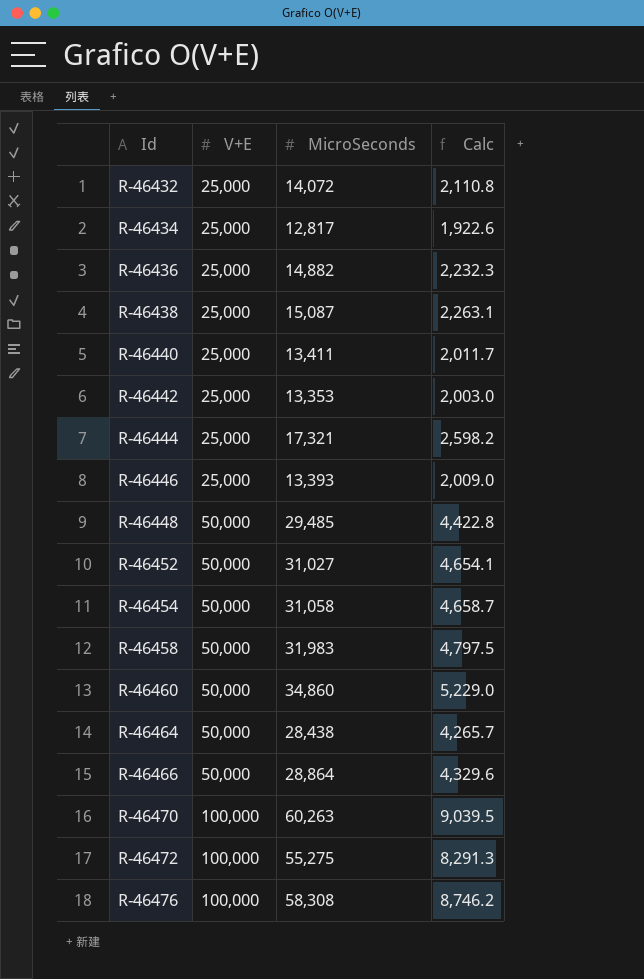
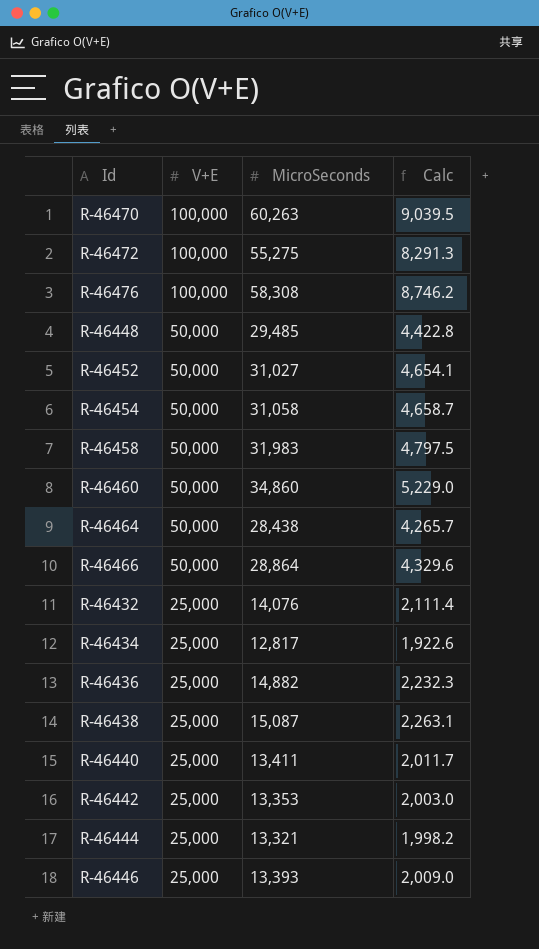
row order: Id ascending -> V+E descending
R-46432 | MicroSeconds: 14,072 -> 14,076
R-46432 | Calc: 2,110.8 -> 2,111.4
R-46444 | MicroSeconds: 17,321 -> 13,321
R-46444 | Calc: 2,598.2 -> 1,998.2

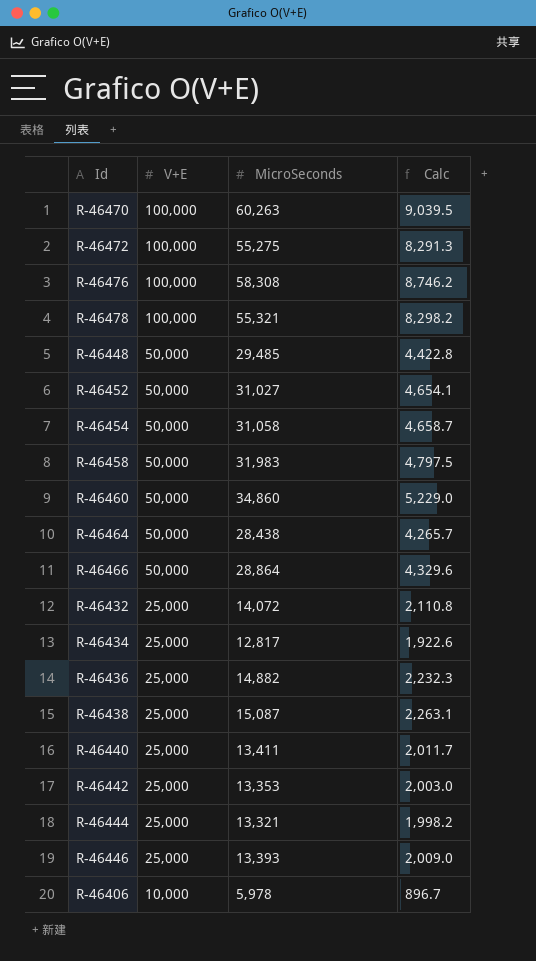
row R-46478: none -> 100,000 | 55,321 | 8,298.2
R-46432 | MicroSeconds: 14,076 -> 14,072
R-46432 | Calc: 2,111.4 -> 2,110.8
row R-46406: none -> 10,000 | 5,978 | 896.7

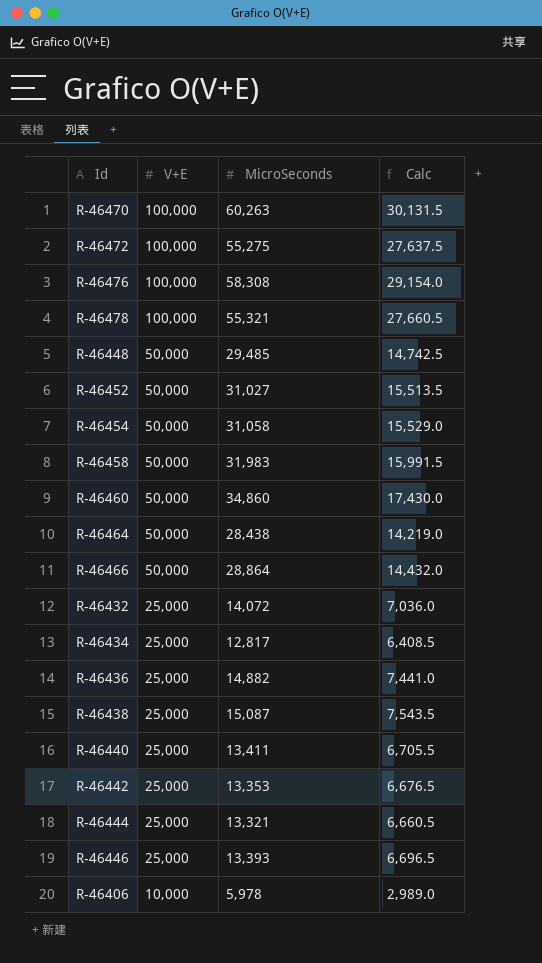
column Calc | formula: [MicroSeconds] * 0.15 -> [MicroSeconds] * 0.5

